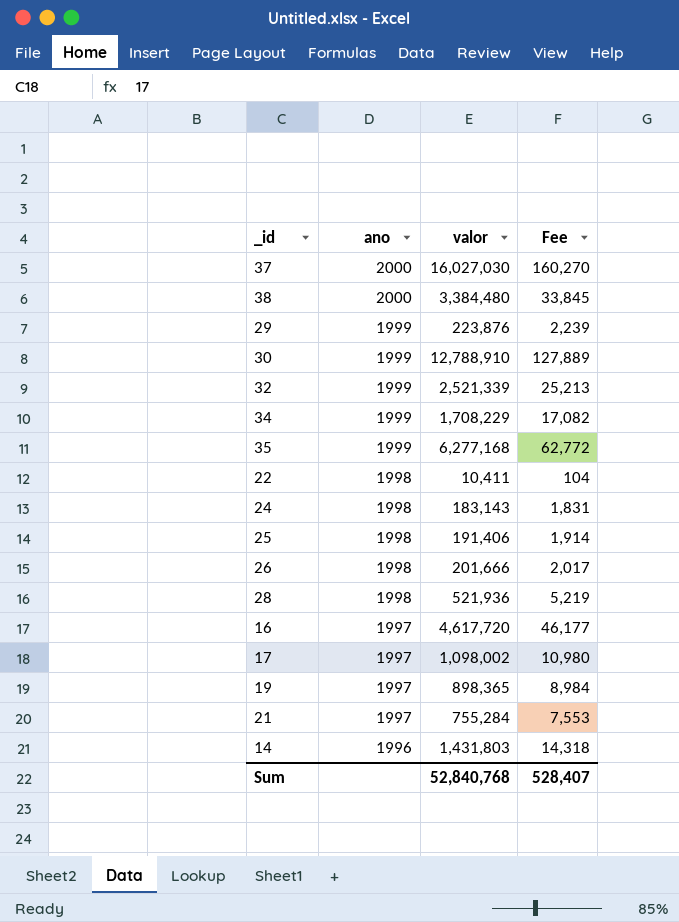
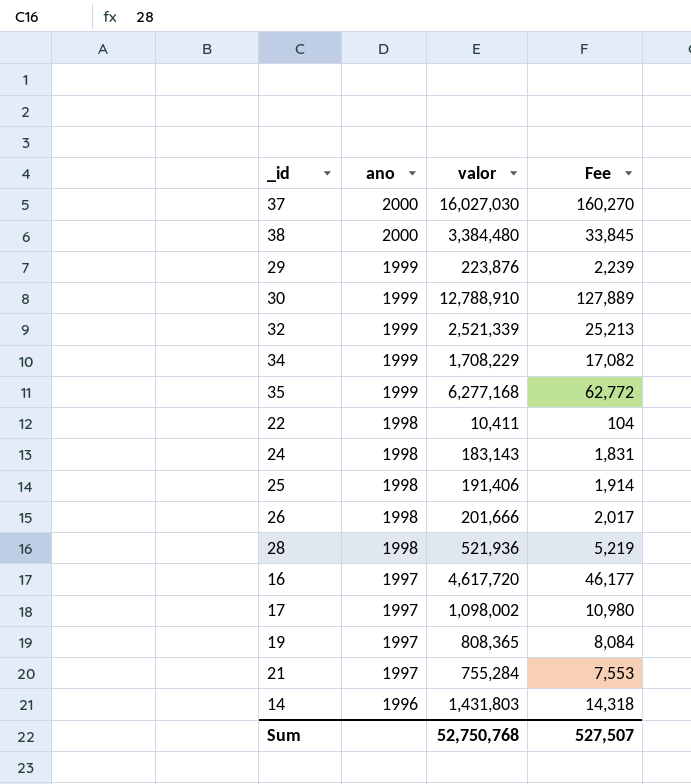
19 | valor: 898,365 -> 808,365
19 | Fee: 8,984 -> 8,084
Sum | valor: 52,840,768 -> 52,750,768
Sum | Fee: 528,407 -> 527,507

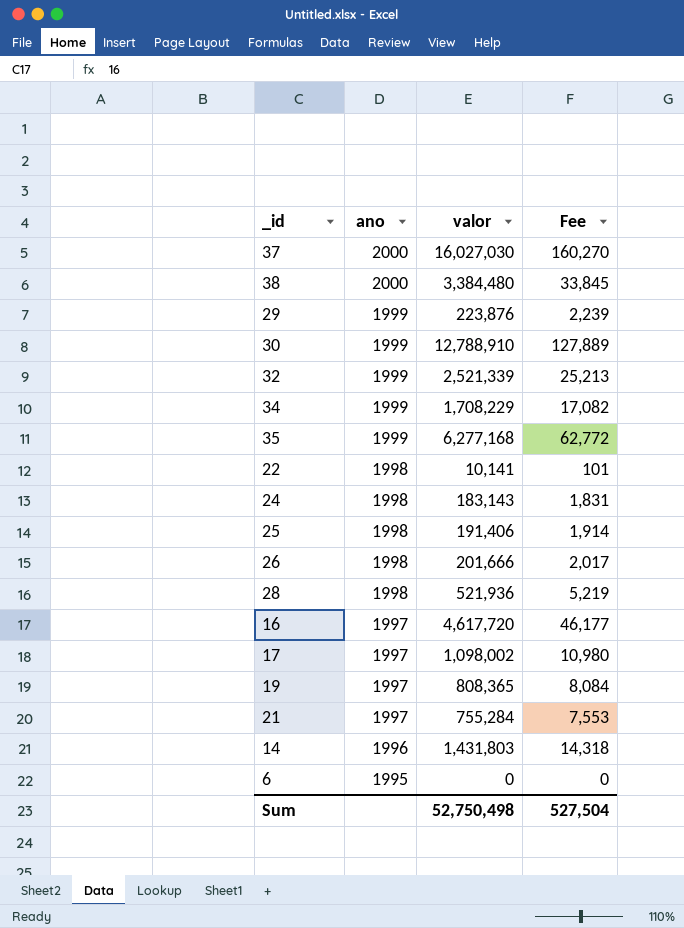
22 | valor: 10,411 -> 10,141
22 | Fee: 104 -> 101
row 6: none -> 1995 | 0 | 0
Sum | valor: 52,750,768 -> 52,750,498
Sum | Fee: 527,507 -> 527,504

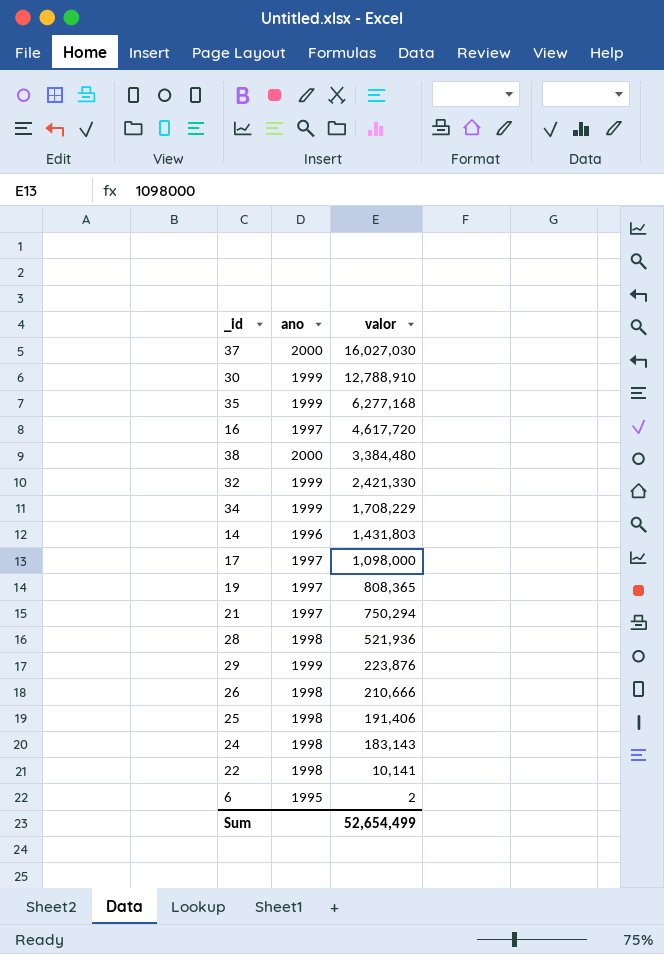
row order: ano descending -> valor descending
column Fee | formula: [valor] * 0.01 -> none
32 | valor: 2,521,339 -> 2,421,330
17 | valor: 1,098,002 -> 1,098,000
21 | valor: 755,284 -> 750,294
26 | valor: 201,666 -> 210,666
6 | valor: 0 -> 2
Sum | valor: 52,750,498 -> 52,654,499

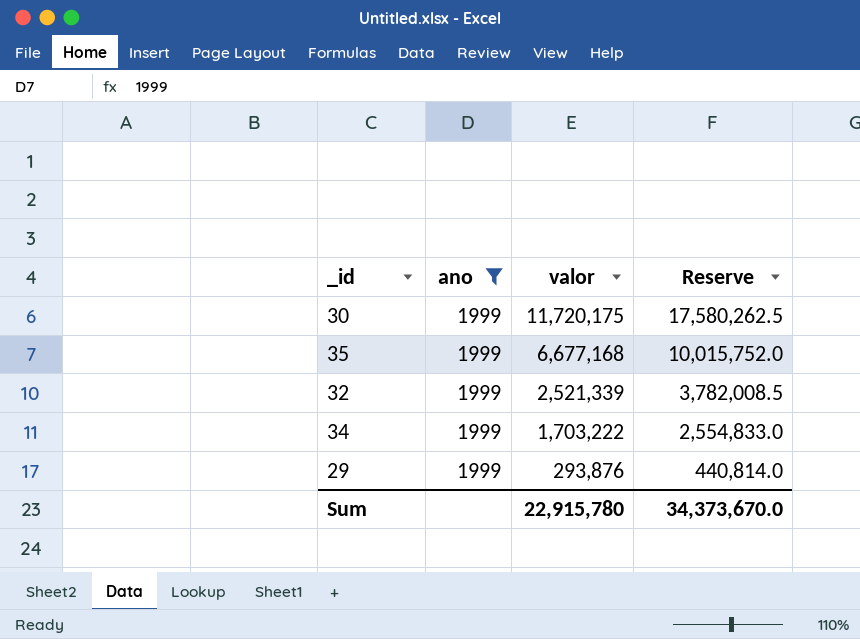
filter: none -> ano = 1999
column Reserve | formula: none -> [valor] * 1.5
30 | valor: 12,788,910 -> 11,720,175
35 | valor: 6,277,168 -> 6,677,168
32 | valor: 2,421,330 -> 2,521,339
34 | valor: 1,708,229 -> 1,703,222
29 | valor: 223,876 -> 293,876
Sum | valor: 52,654,499 -> 22,915,780

